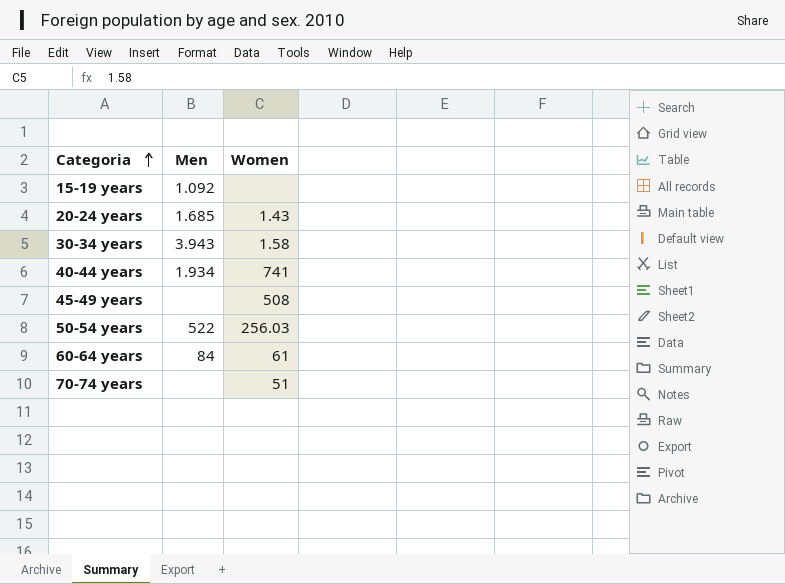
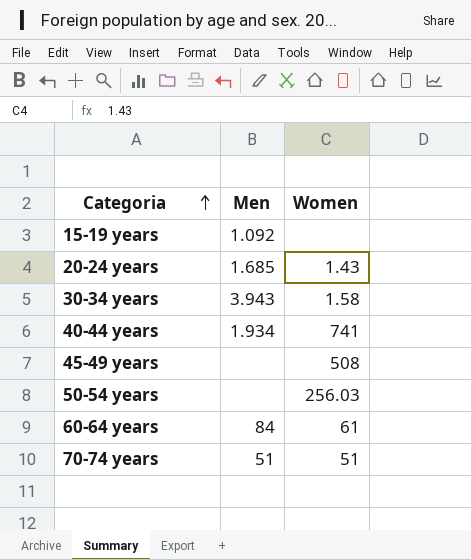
50-54 years | Men: 522 -> none
70-74 years | Men: none -> 51

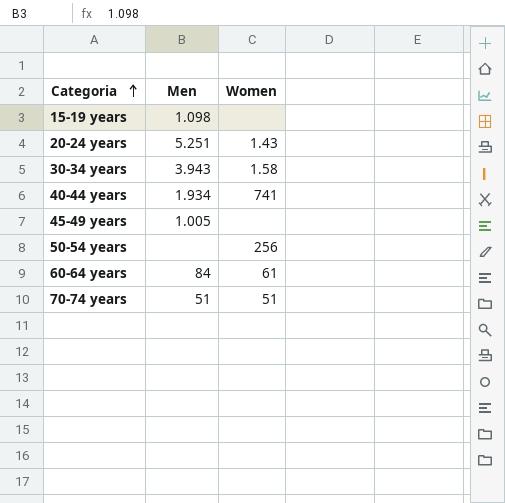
15-19 years | Men: 1.092 -> 1.098
20-24 years | Men: 1.685 -> 5.251
45-49 years | Men: none -> 1.005
45-49 years | Women: 508 -> none
50-54 years | Women: 256.03 -> 256

